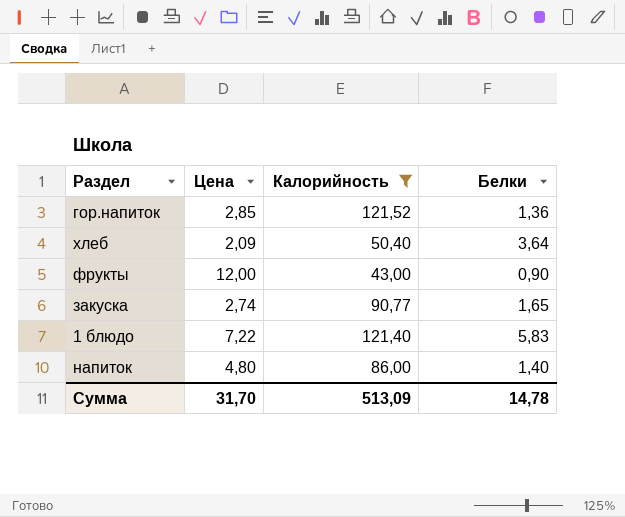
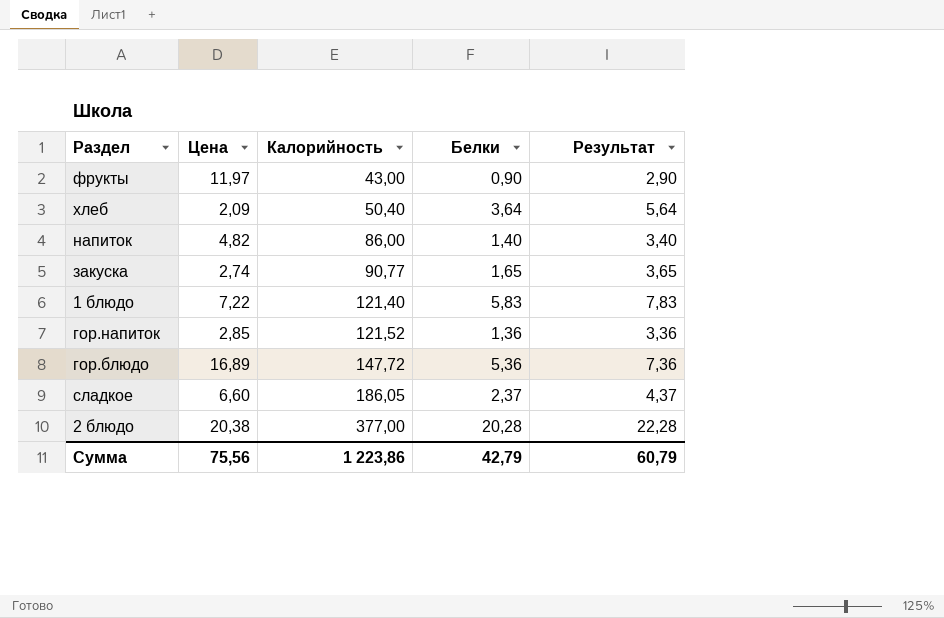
filter: Калорийность <= 121,52 -> none
row order: none -> Калорийность ascending
column Результат | formula: none -> [Белки] + 2
фрукты | Цена: 12,00 -> 11,97
напиток | Цена: 4,80 -> 4,82
Сумма | Цена: 31,70 -> 75,56
Сумма | Калорийность: 513,09 -> 1 223,86
Сумма | Белки: 14,78 -> 42,79

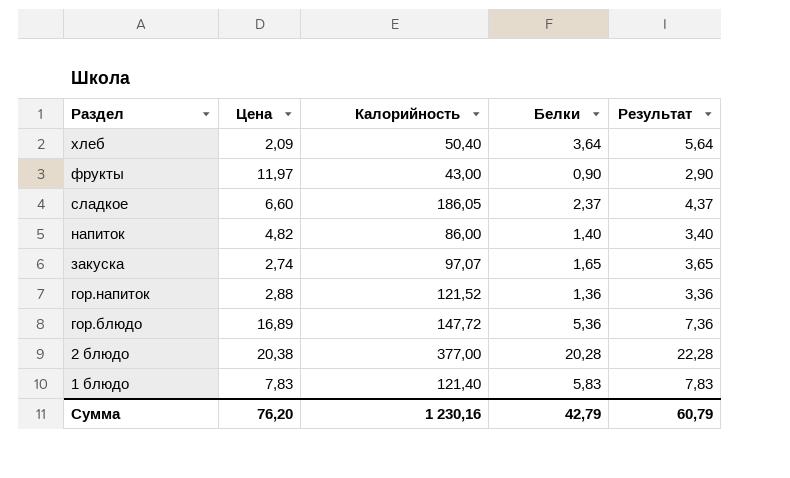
row order: Калорийность ascending -> Раздел descending
закуска | Калорийность: 90,77 -> 97,07
гор.напиток | Цена: 2,85 -> 2,88
1 блюдо | Цена: 7,22 -> 7,83
Сумма | Цена: 75,56 -> 76,20
Сумма | Калорийность: 1 223,86 -> 1 230,16

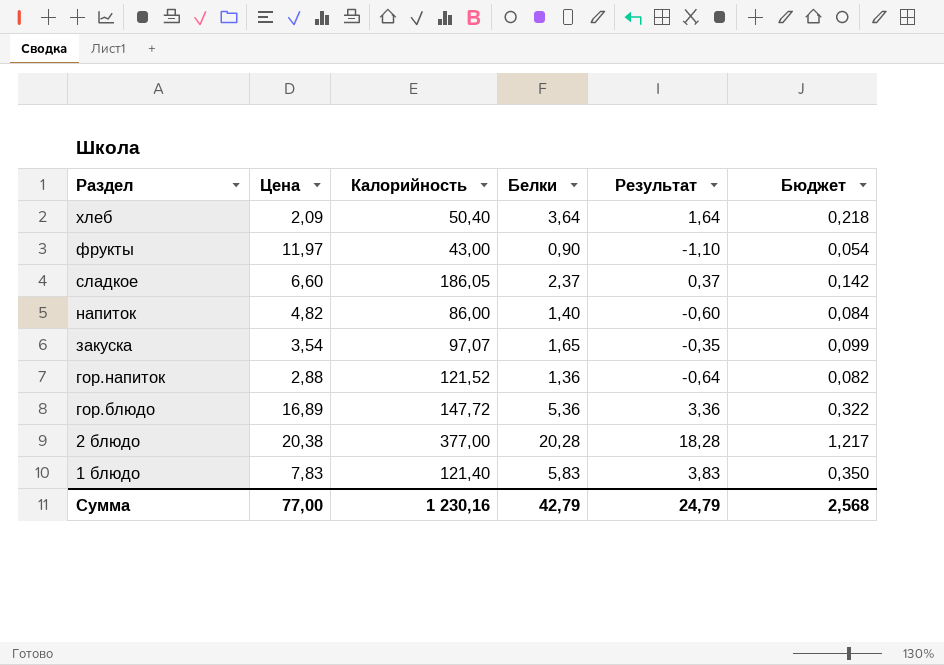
column Результат | formula: [Белки] + 2 -> [Белки] - 2
column Бюджет | formula: none -> [Белки] * 0,06
закуска | Цена: 2,74 -> 3,54
Сумма | Цена: 76,20 -> 77,00
Сумма | Результат: 60,79 -> 24,79

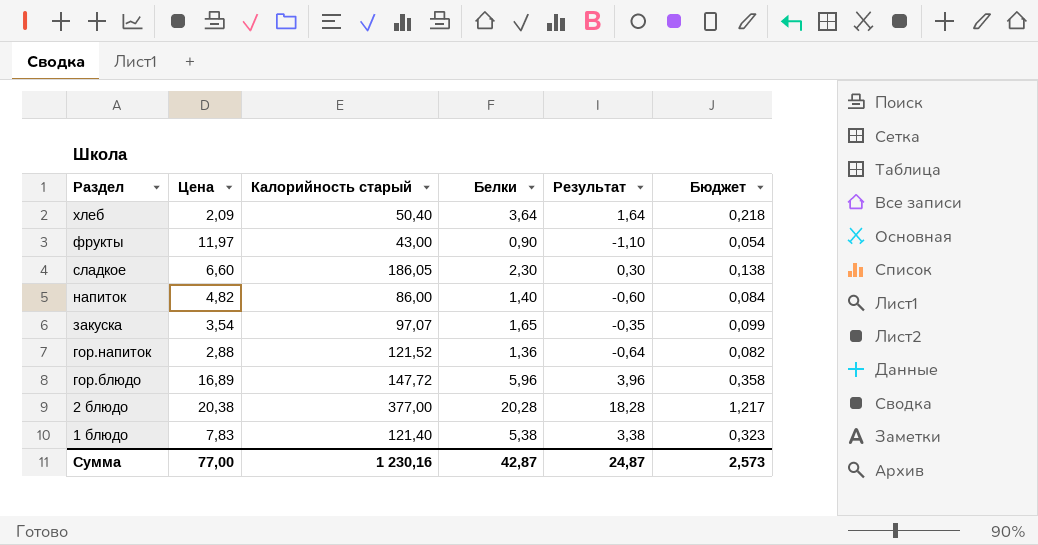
column name: Калорийность -> Калорийность старый
сладкое | Белки: 2,37 -> 2,30
сладкое | Результат: 0,37 -> 0,30
сладкое | Бюджет: 0,142 -> 0,138
гор.блюдо | Белки: 5,36 -> 5,96
гор.блюдо | Результат: 3,36 -> 3,96
гор.блюдо | Бюджет: 0,322 -> 0,358
1 блюдо | Белки: 5,83 -> 5,38
1 блюдо | Результат: 3,83 -> 3,38
1 блюдо | Бюджет: 0,350 -> 0,323
Сумма | Белки: 42,79 -> 42,87
Сумма | Результат: 24,79 -> 24,87
Сумма | Бюджет: 2,568 -> 2,573

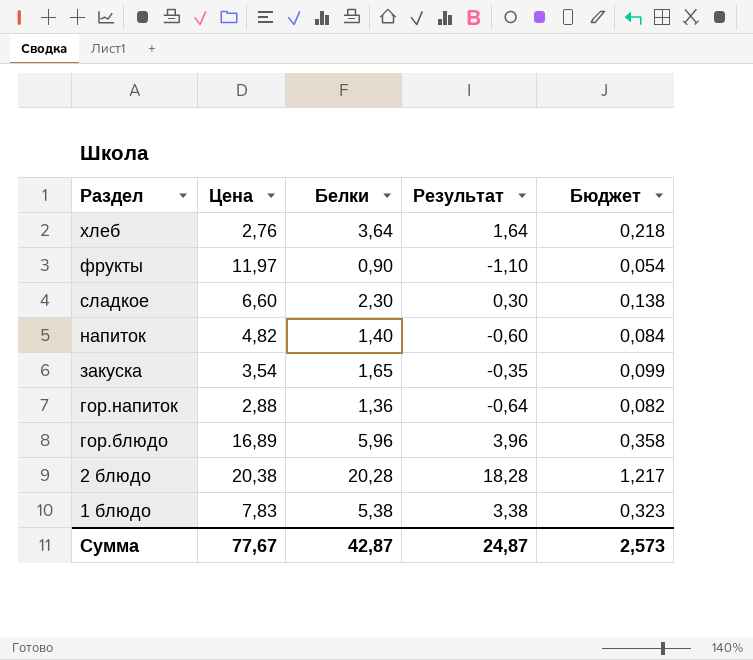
column Калорийность старый | position: 3 -> none
хлеб | Цена: 2,09 -> 2,76
Сумма | Цена: 77,00 -> 77,67

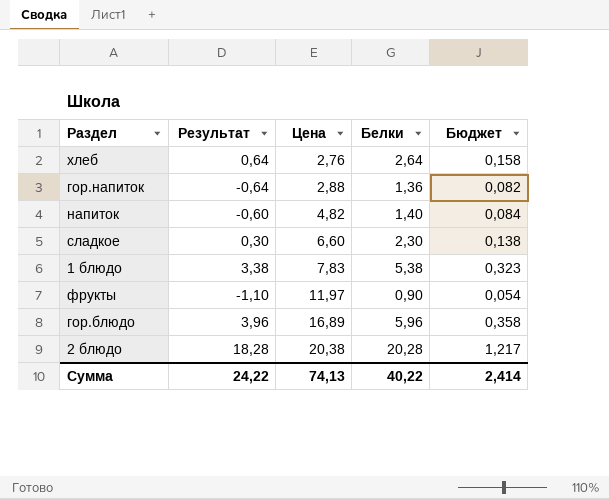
row order: Раздел descending -> Цена ascending
column Результат | position: 4 -> 2
row закуска: 3,54 | 1,65 | -0,35 | 0,099 -> none
хлеб | Результат: 1,64 -> 0,64
хлеб | Белки: 3,64 -> 2,64
хлеб | Бюджет: 0,218 -> 0,158
Сумма | Результат: 24,87 -> 24,22
Сумма | Цена: 77,67 -> 74,13
Сумма | Белки: 42,87 -> 40,22
Сумма | Бюджет: 2,573 -> 2,414

